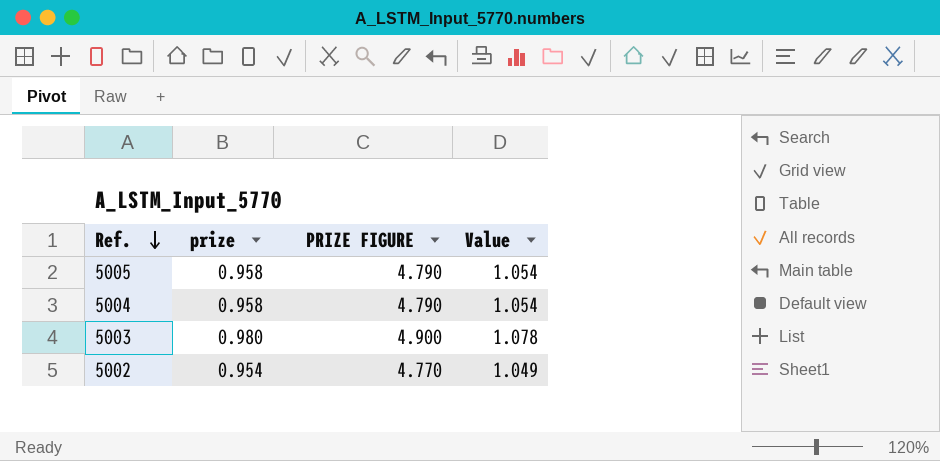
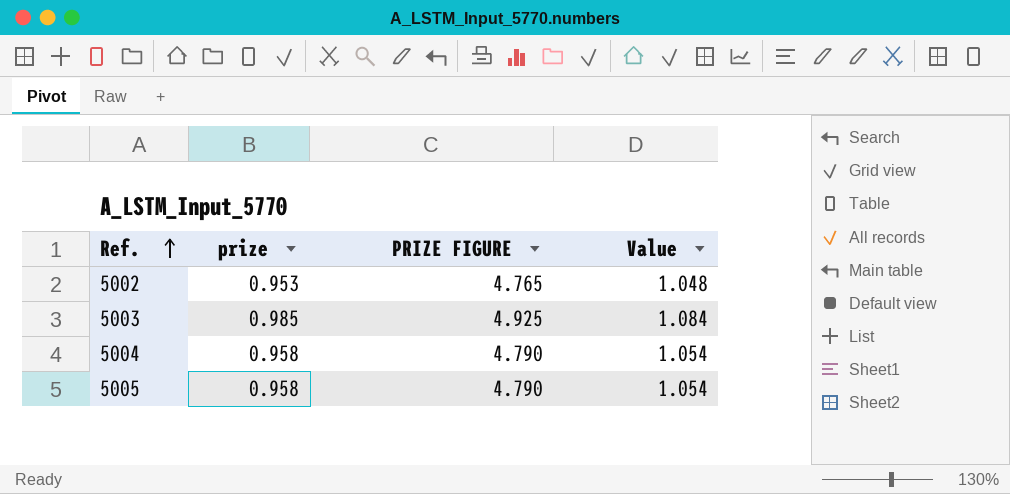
row order: Ref. descending -> Ref. ascending
5002 | prize: 0.954 -> 0.953
5002 | PRIZE FIGURE: 4.770 -> 4.765
5002 | Value: 1.049 -> 1.048
5003 | prize: 0.980 -> 0.985
5003 | PRIZE FIGURE: 4.900 -> 4.925
5003 | Value: 1.078 -> 1.084

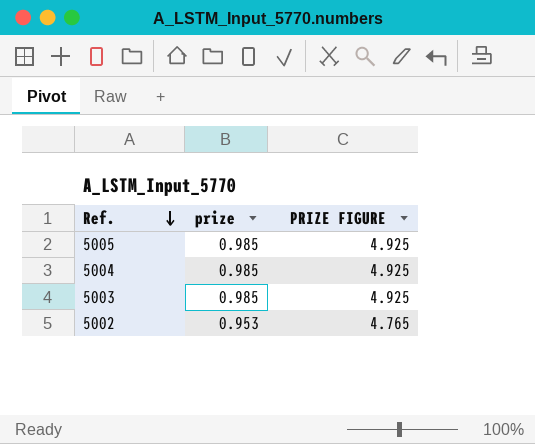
row order: Ref. ascending -> Ref. descending
column Value | formula: [prize] * 1.1 -> none
5005 | prize: 0.958 -> 0.985
5005 | PRIZE FIGURE: 4.790 -> 4.925
5004 | prize: 0.958 -> 0.985
5004 | PRIZE FIGURE: 4.790 -> 4.925

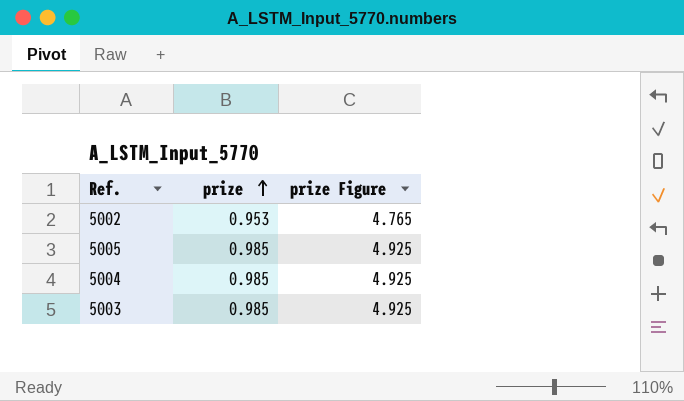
row order: Ref. descending -> prize ascending
column name: PRIZE FIGURE -> prize Figure

